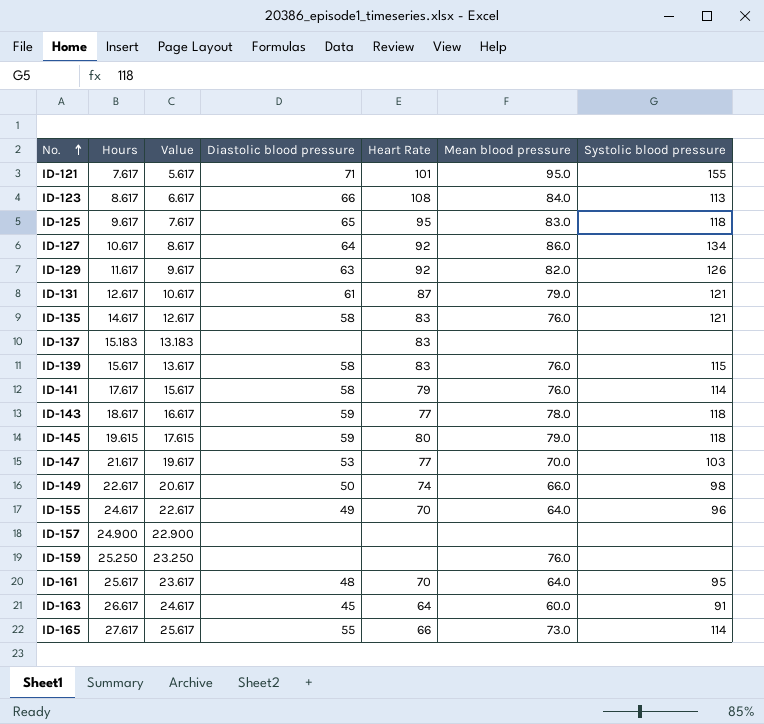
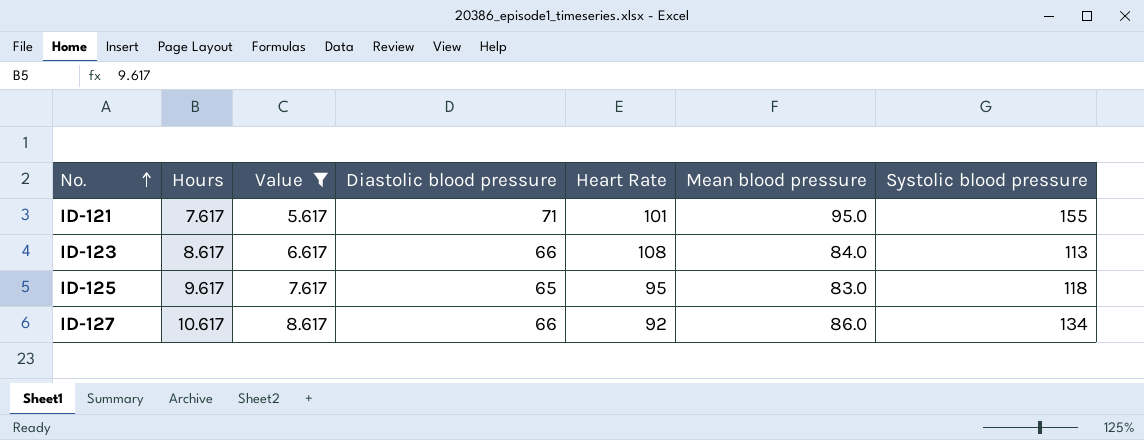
filter: none -> Value <= 8.617
ID-127 | Diastolic blood pressure: 64 -> 66

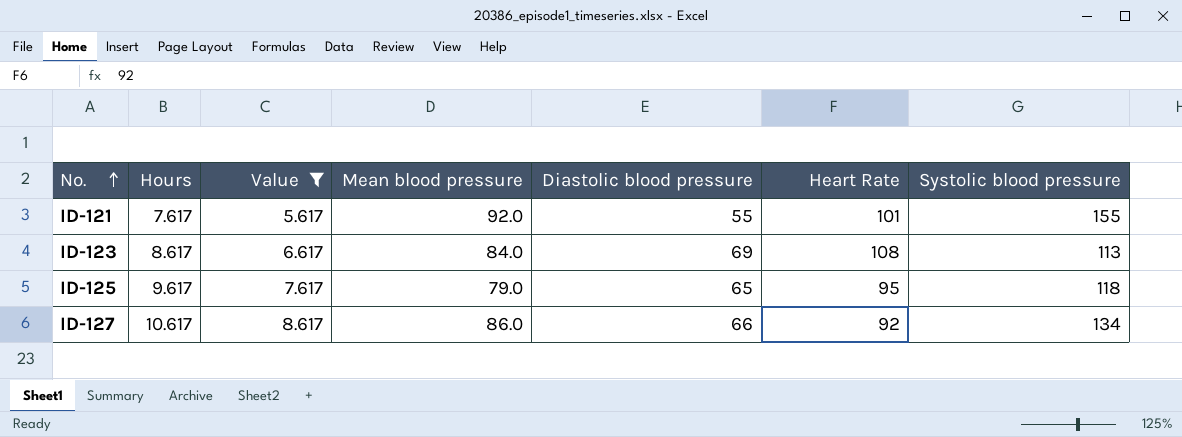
column Mean blood pressure | position: 6 -> 4
ID-121 | Mean blood pressure: 95.0 -> 92.0
ID-121 | Diastolic blood pressure: 71 -> 55
ID-123 | Diastolic blood pressure: 66 -> 69
ID-125 | Mean blood pressure: 83.0 -> 79.0

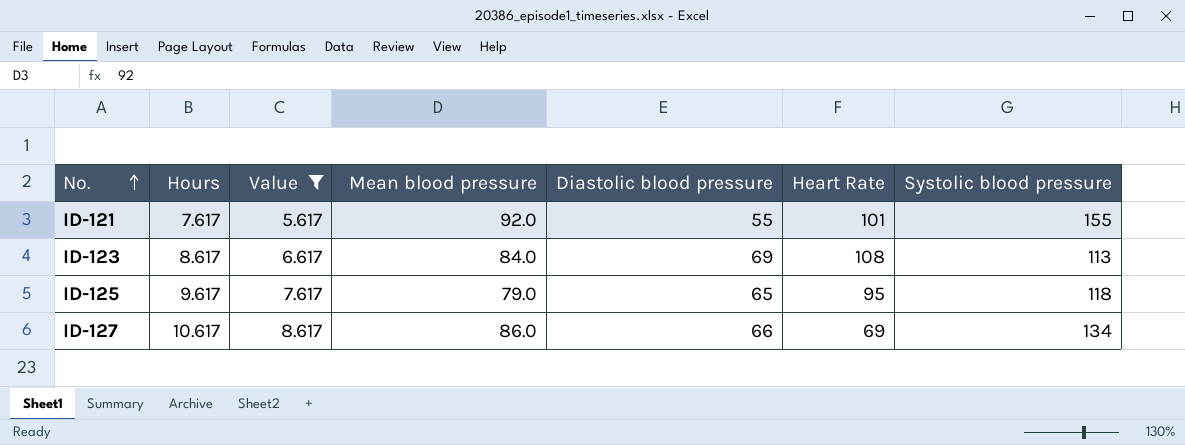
ID-127 | Heart Rate: 92 -> 69

